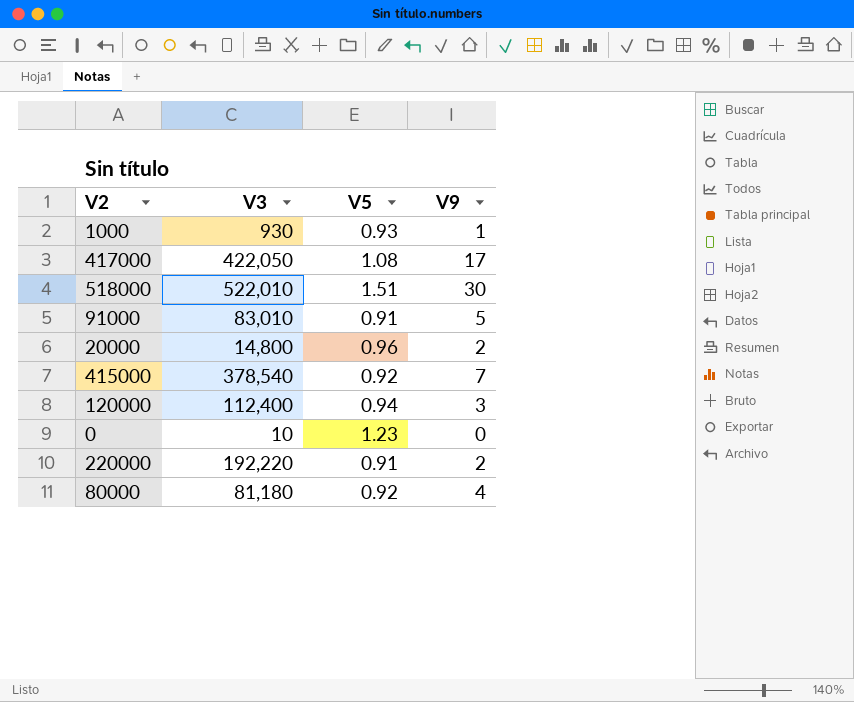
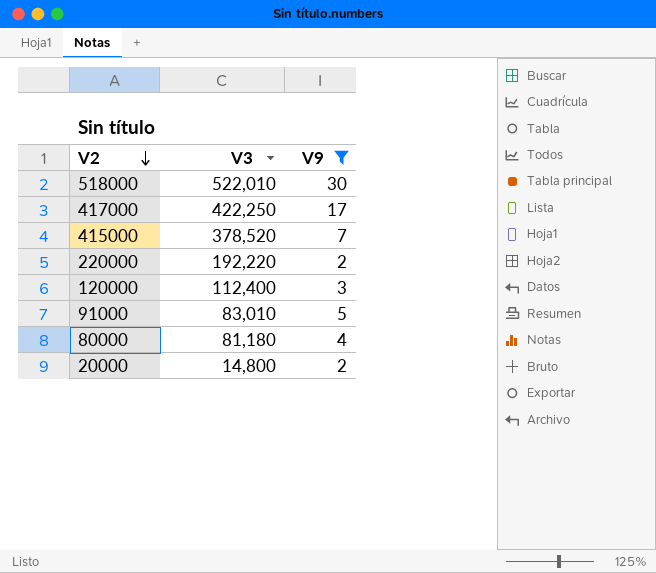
filter: none -> V9 >= 2
row order: none -> V2 descending
column V5 | position: 3 -> none
417000 | V3: 422,050 -> 422,250
415000 | V3: 378,540 -> 378,520

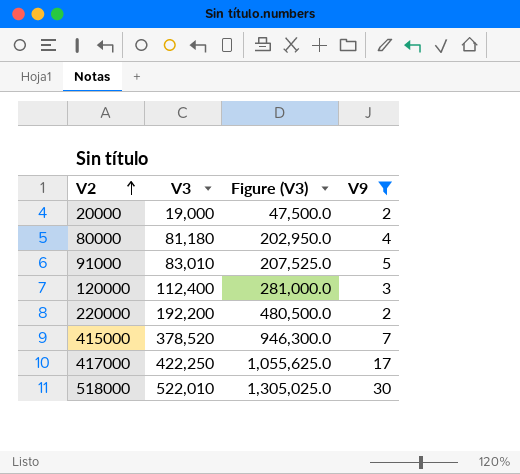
row order: V2 descending -> V2 ascending
column Figure (V3) | formula: none -> [V3] * 2.5
20000 | V3: 14,800 -> 19,000
220000 | V3: 192,220 -> 192,200

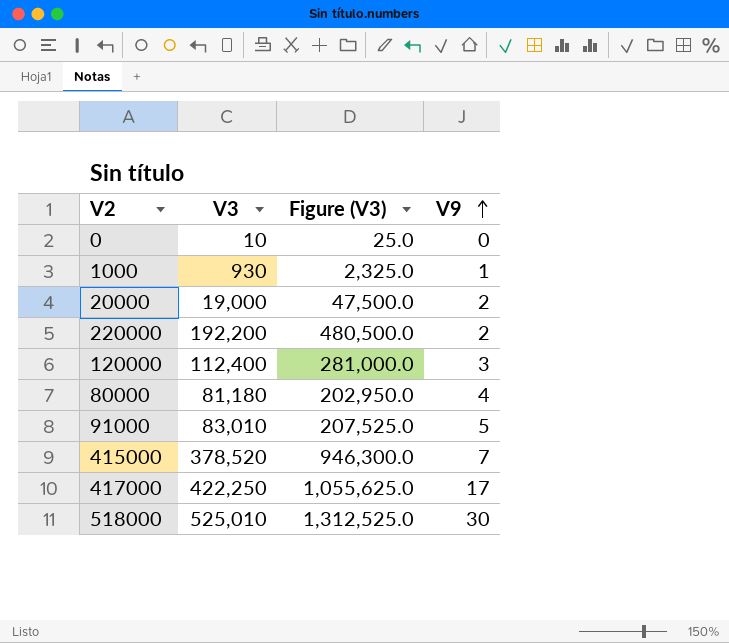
filter: V9 >= 2 -> none
row order: V2 ascending -> V9 ascending
518000 | V3: 522,010 -> 525,010
518000 | Figure (V3): 1,305,025.0 -> 1,312,525.0

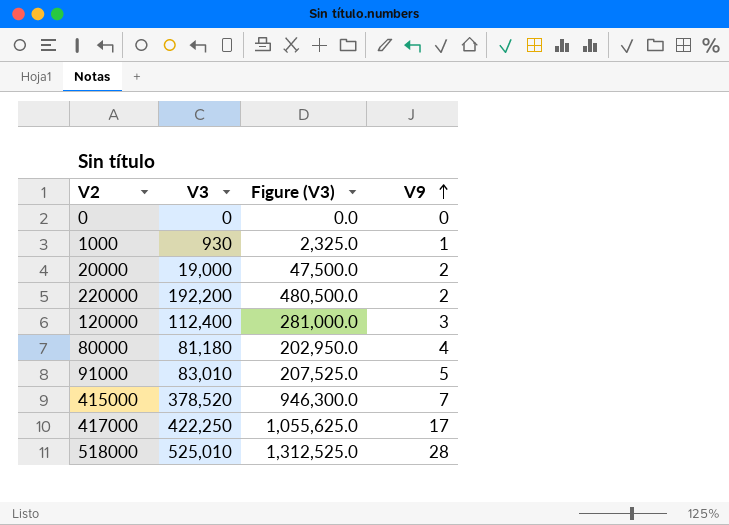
0 | V3: 10 -> 0
0 | Figure (V3): 25.0 -> 0.0
518000 | V9: 30 -> 28

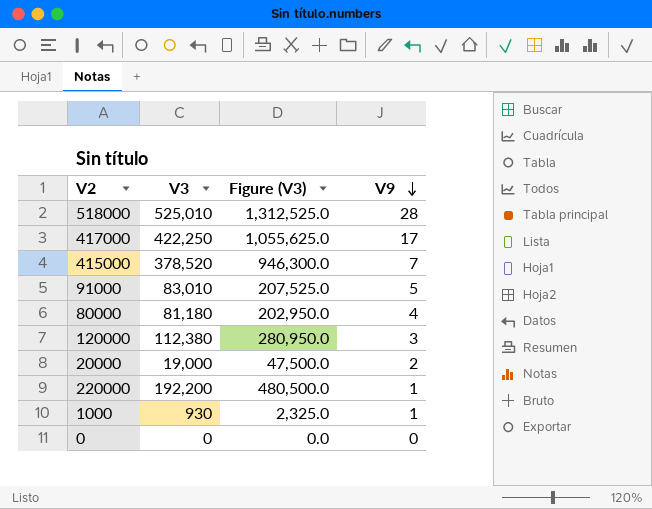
row order: V9 ascending -> V9 descending
120000 | V3: 112,400 -> 112,380
120000 | Figure (V3): 281,000.0 -> 280,950.0
220000 | V9: 2 -> 1

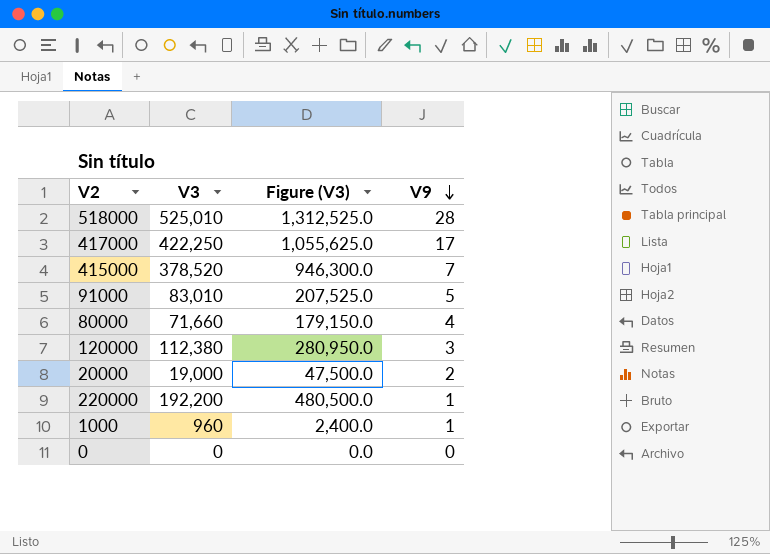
80000 | V3: 81,180 -> 71,660
80000 | Figure (V3): 202,950.0 -> 179,150.0
1000 | V3: 930 -> 960
1000 | Figure (V3): 2,325.0 -> 2,400.0

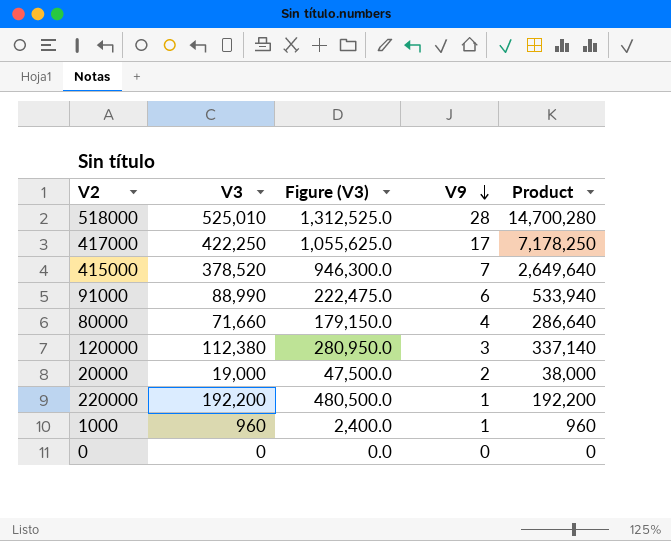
column Product | formula: none -> [V3] * [V9]
91000 | V3: 83,010 -> 88,990
91000 | Figure (V3): 207,525.0 -> 222,475.0
91000 | V9: 5 -> 6

